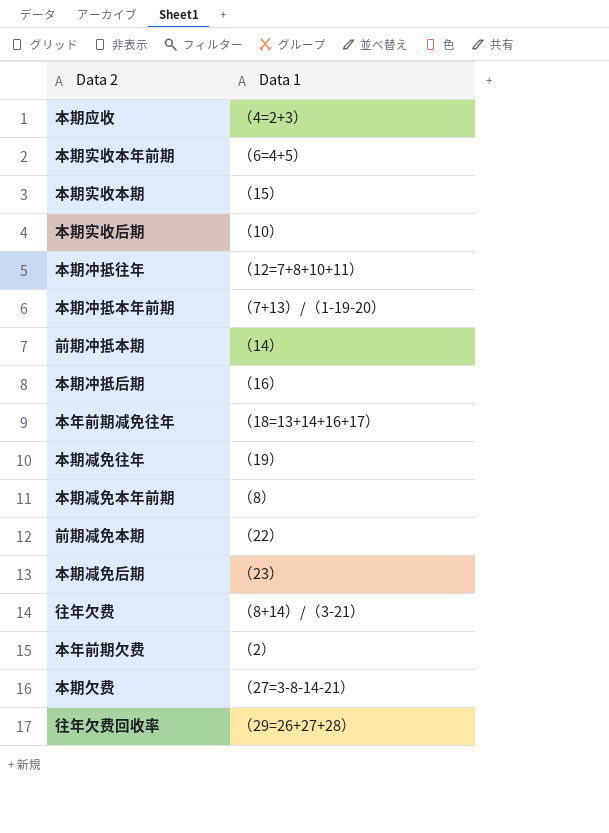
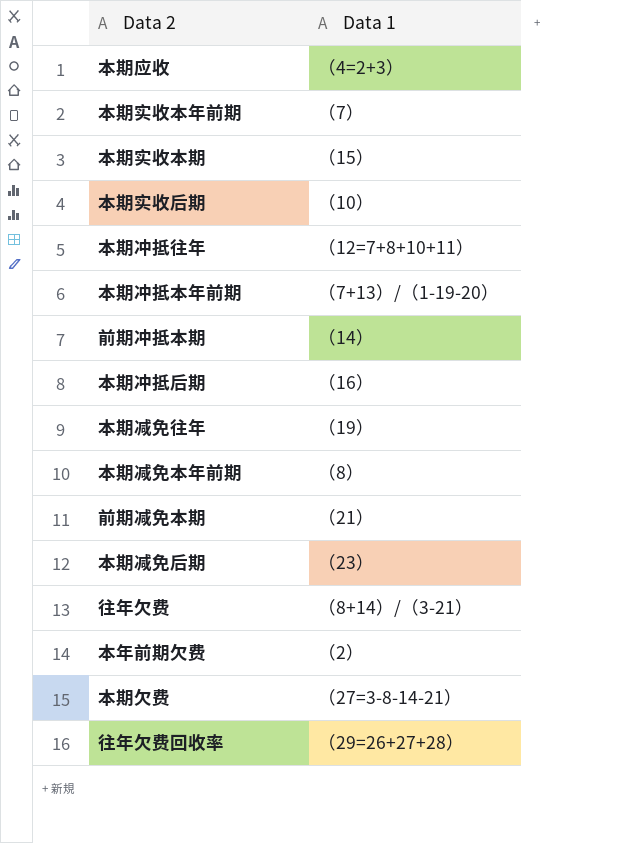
row 本年前期减免往年: （18=13+14+16+17） -> none
本期实收本年前期 | Data 1: （6=4+5） -> （7）
前期减免本期 | Data 1: （22） -> （21）

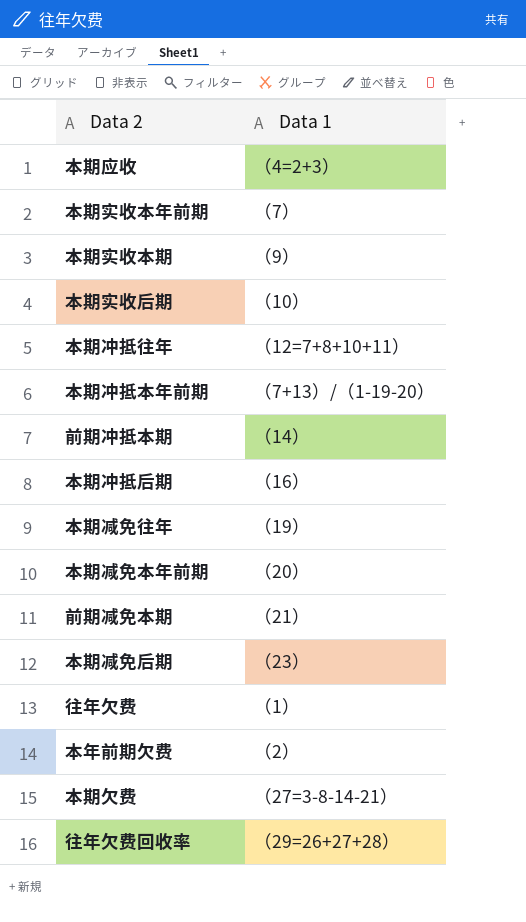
本期实收本期 | Data 1: （15） -> （9）
本期减免本年前期 | Data 1: （8） -> （20）
往年欠费 | Data 1: （8+14）/（3-21） -> （1）

